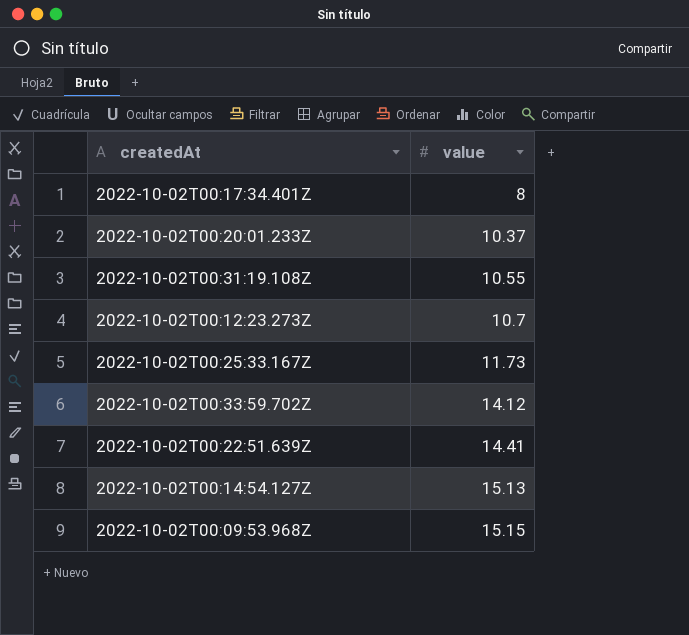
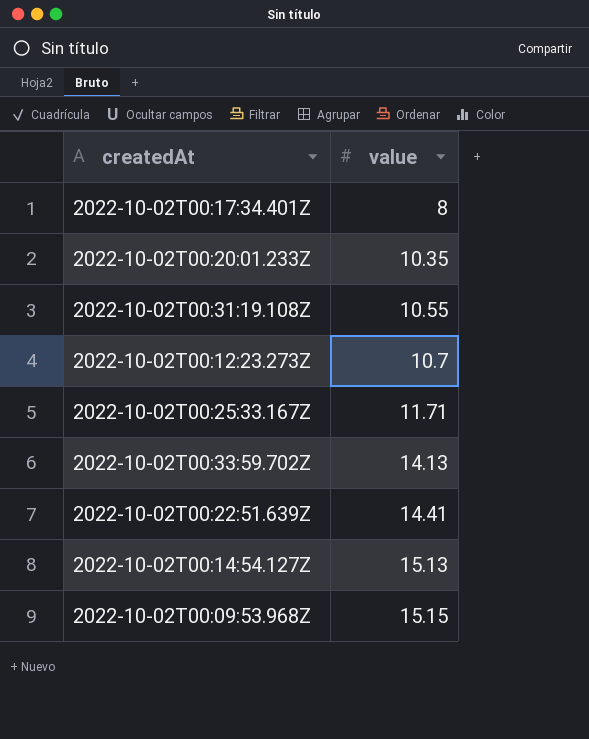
2022-10-02T00:20:01.233Z | value: 10.37 -> 10.35
2022-10-02T00:25:33.167Z | value: 11.73 -> 11.71
2022-10-02T00:33:59.702Z | value: 14.12 -> 14.13

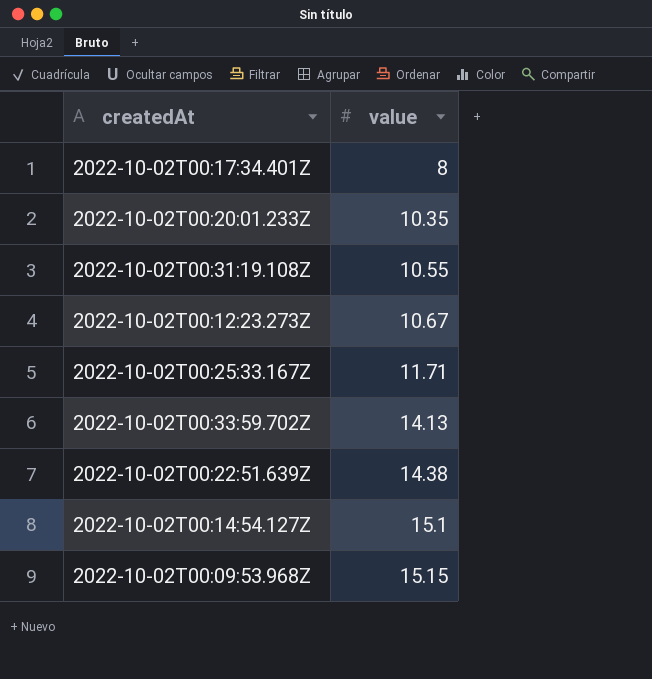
2022-10-02T00:12:23.273Z | value: 10.7 -> 10.67
2022-10-02T00:22:51.639Z | value: 14.41 -> 14.38
2022-10-02T00:14:54.127Z | value: 15.13 -> 15.1

